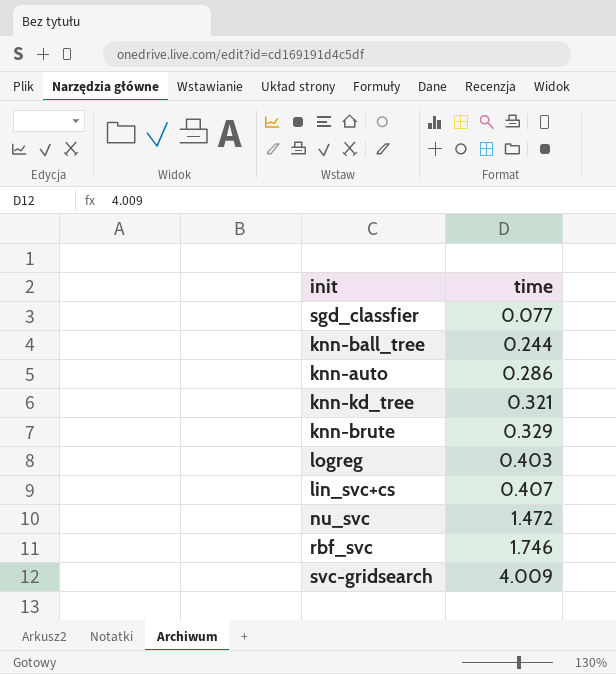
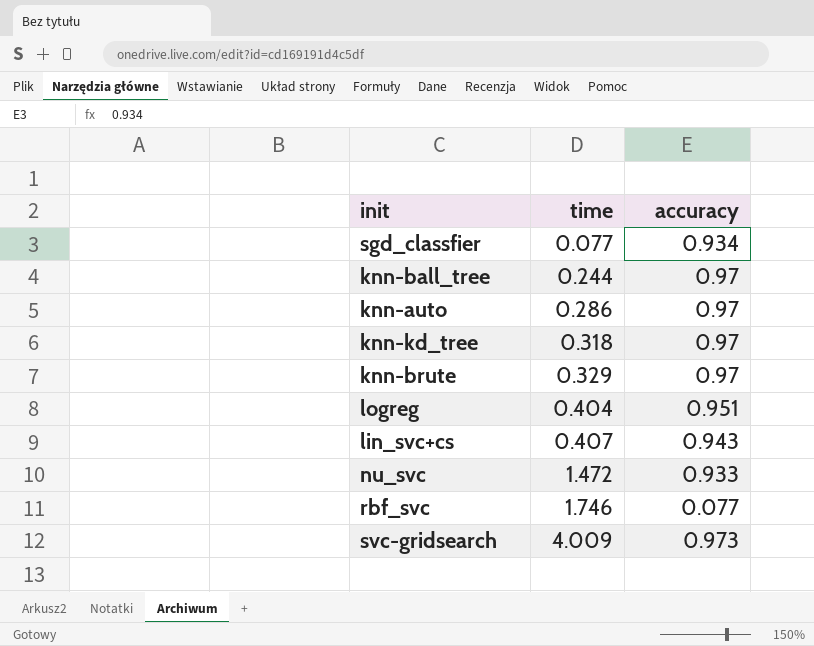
column accuracy | position: none -> 3
knn-kd_tree | time: 0.321 -> 0.318
logreg | time: 0.403 -> 0.404

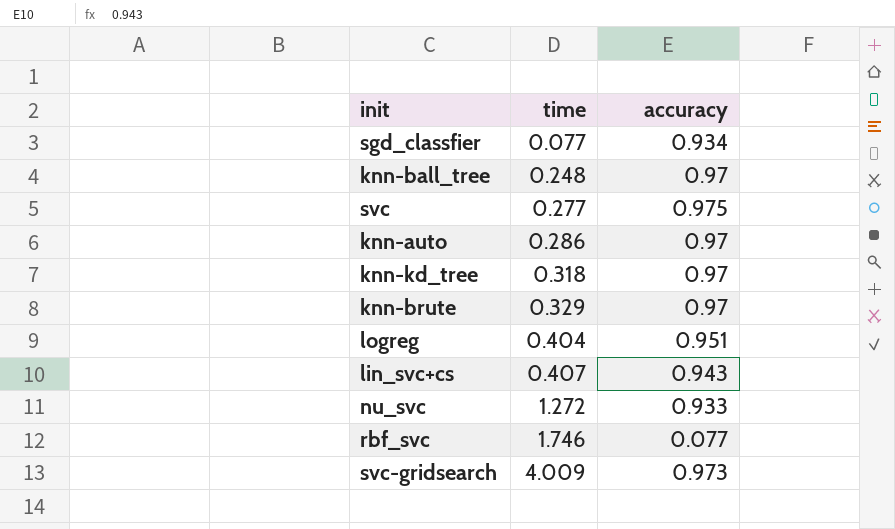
knn-ball_tree | time: 0.244 -> 0.248
row svc: none -> 0.277 | 0.975
nu_svc | time: 1.472 -> 1.272

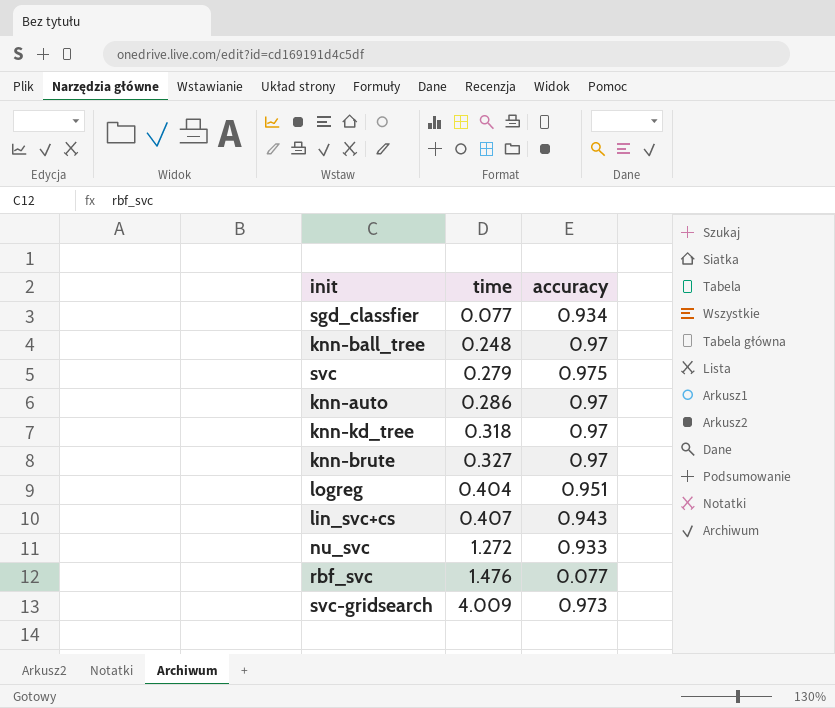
svc | time: 0.277 -> 0.279
knn-brute | time: 0.329 -> 0.327
rbf_svc | time: 1.746 -> 1.476

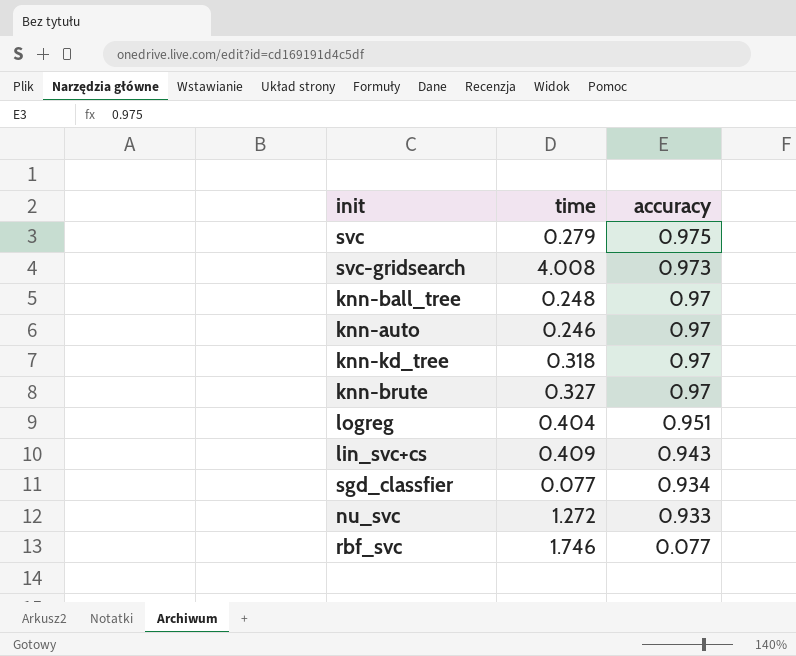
row order: time ascending -> accuracy descending
svc-gridsearch | time: 4.009 -> 4.008
knn-auto | time: 0.286 -> 0.246
lin_svc+cs | time: 0.407 -> 0.409
rbf_svc | time: 1.476 -> 1.746

